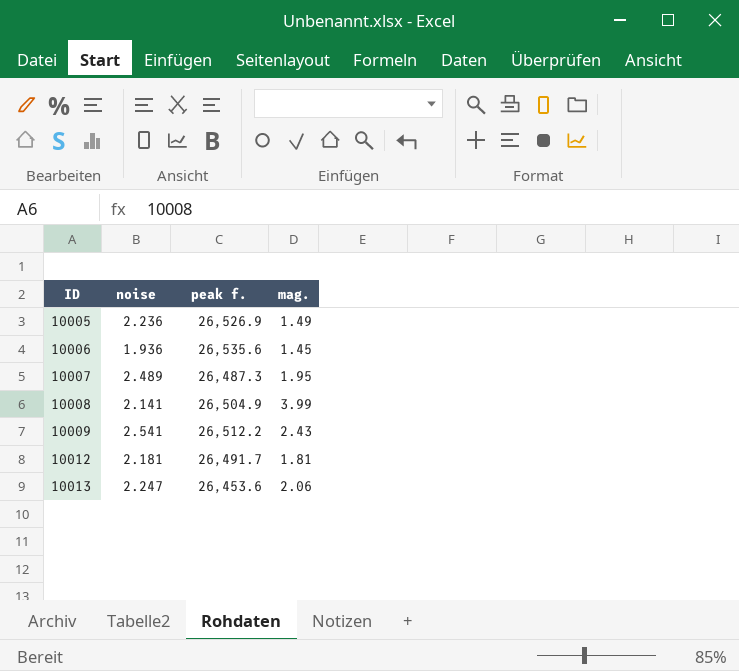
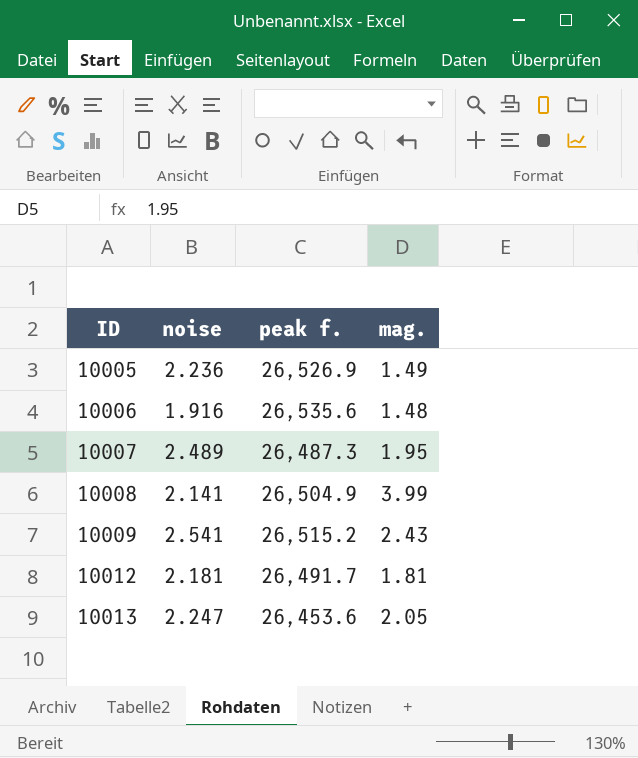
10006 | noise: 1.936 -> 1.916
10006 | mag.: 1.45 -> 1.48
10009 | peak f.: 26,512.2 -> 26,515.2
10013 | mag.: 2.06 -> 2.05

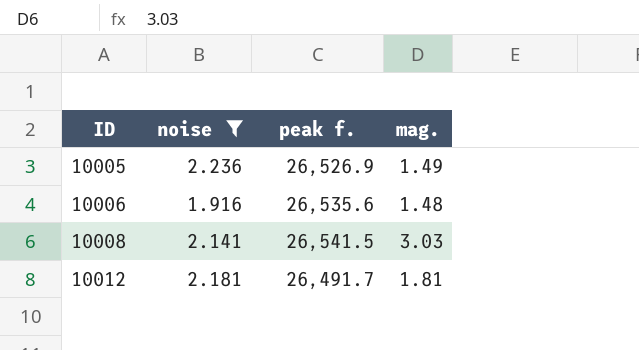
filter: none -> noise <= 2.236
10008 | peak f.: 26,504.9 -> 26,541.5
10008 | mag.: 3.99 -> 3.03

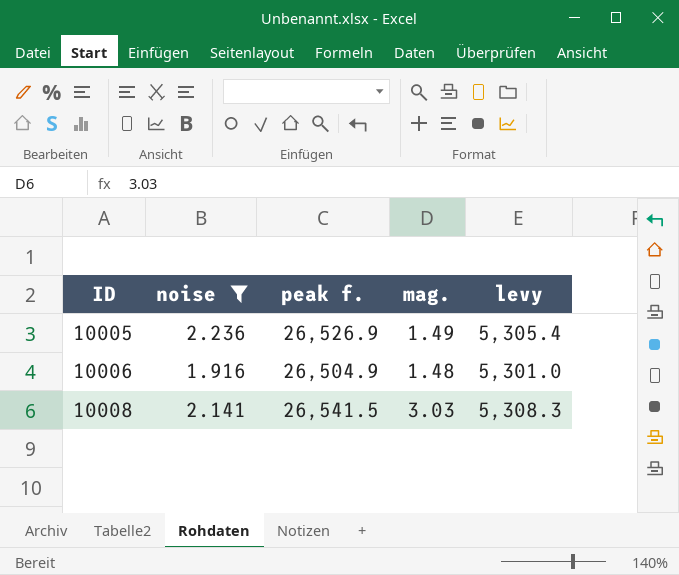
column levy | formula: none -> [peak f.] * 0.2
row 10012: 2.181 | 26,491.7 | 1.81 -> none
10006 | peak f.: 26,535.6 -> 26,504.9

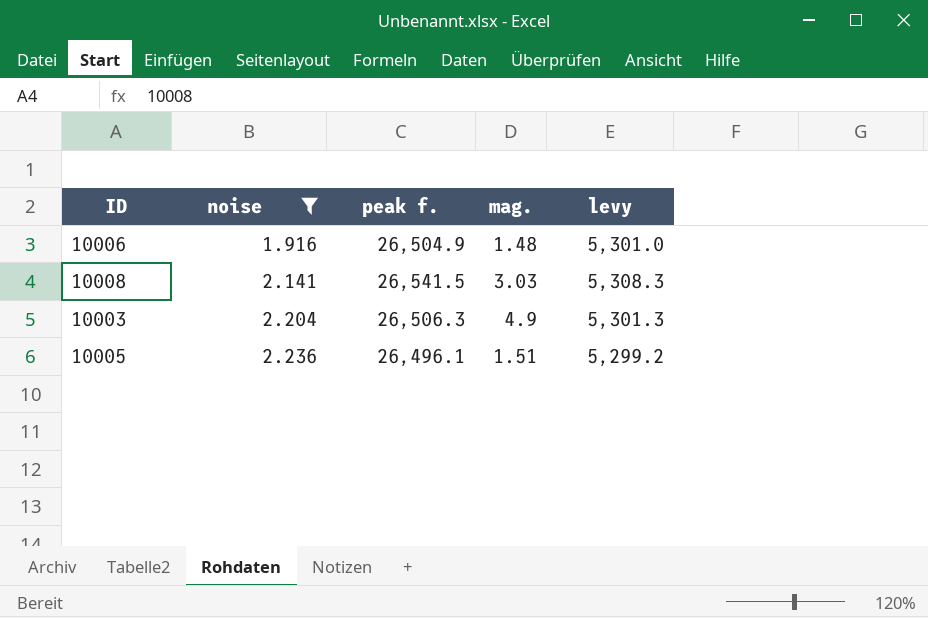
row order: ID ascending -> noise ascending
row 10003: none -> 2.204 | 26,506.3 | 4.9 | 5,301.3
10005 | peak f.: 26,526.9 -> 26,496.1
10005 | mag.: 1.49 -> 1.51
10005 | levy: 5,305.4 -> 5,299.2

